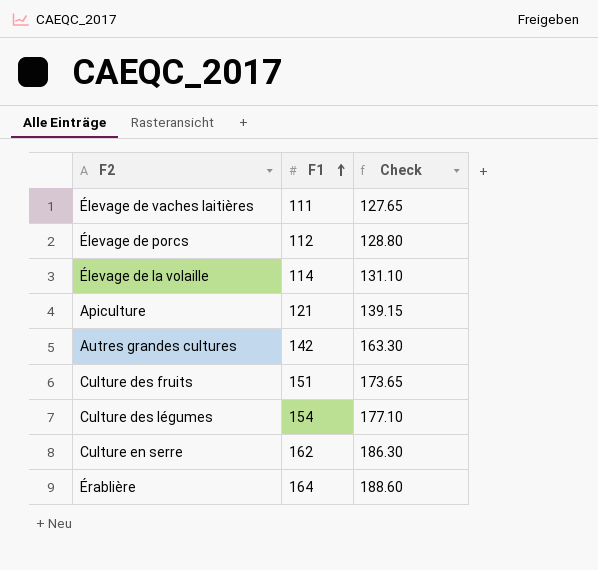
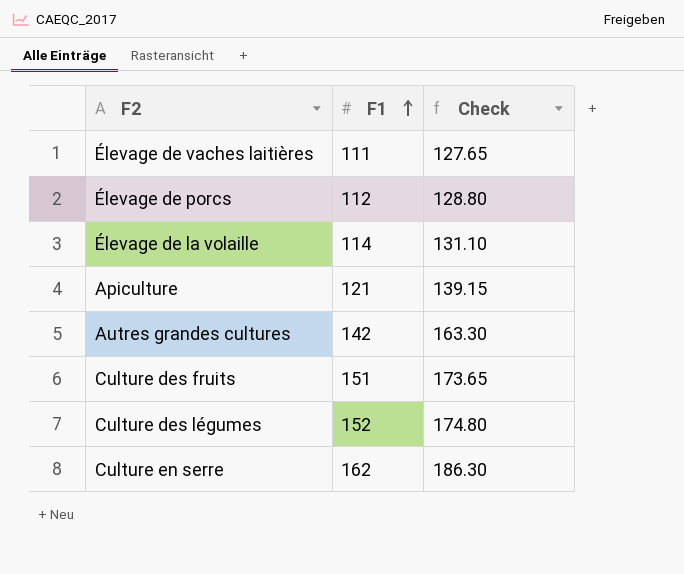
row Érablière: 164 | 188.60 -> none
Culture des légumes | F1: 154 -> 152
Culture des légumes | Check: 177.10 -> 174.80

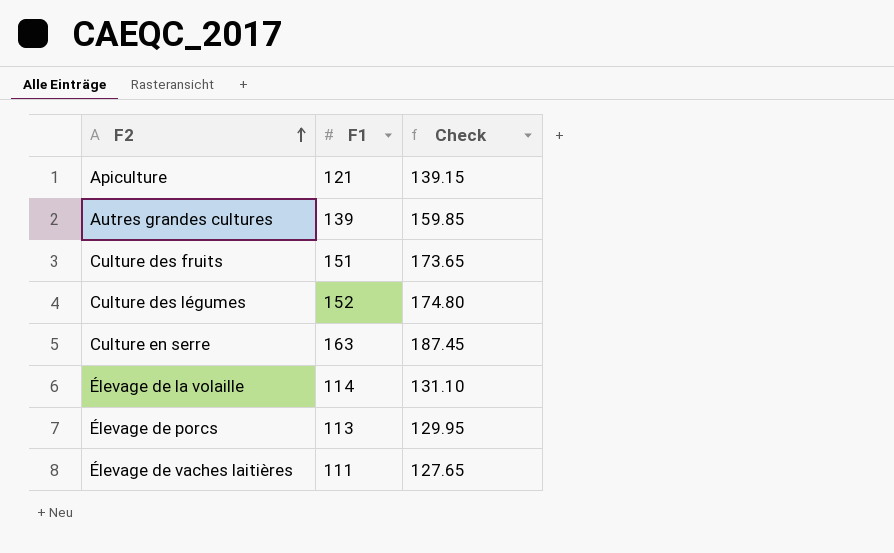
row order: F1 ascending -> F2 ascending
Autres grandes cultures | F1: 142 -> 139
Autres grandes cultures | Check: 163.30 -> 159.85
Culture en serre | F1: 162 -> 163
Culture en serre | Check: 186.30 -> 187.45
Élevage de porcs | F1: 112 -> 113
Élevage de porcs | Check: 128.80 -> 129.95

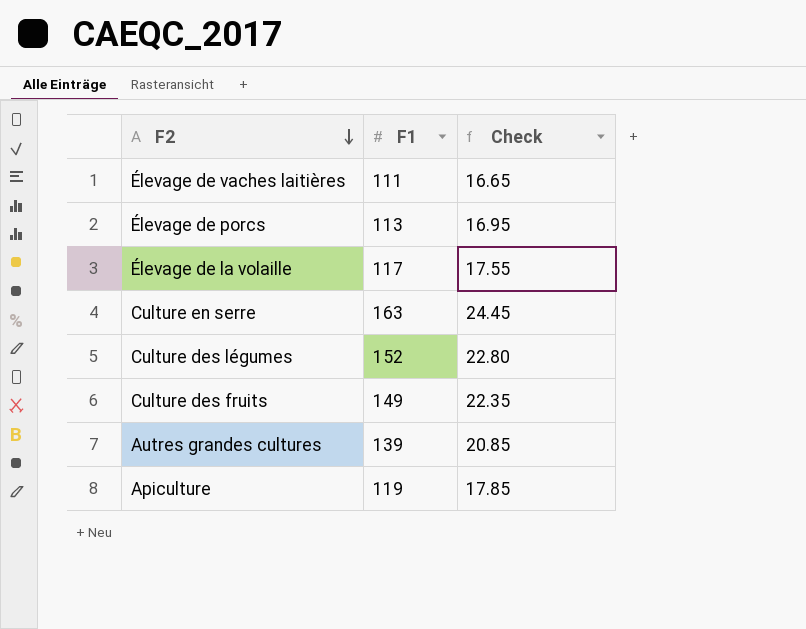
row order: F2 ascending -> F2 descending
column Check | formula: [F1] * 1.15 -> [F1] * 0.15
Élevage de la volaille | F1: 114 -> 117
Culture des fruits | F1: 151 -> 149
Apiculture | F1: 121 -> 119

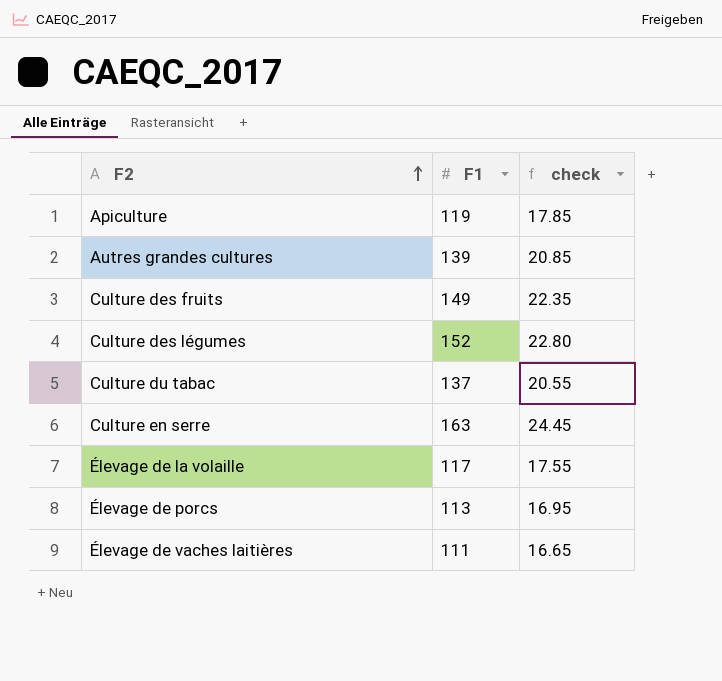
row order: F2 descending -> F2 ascending
column name: Check -> check
row Culture du tabac: none -> 137 | 20.55

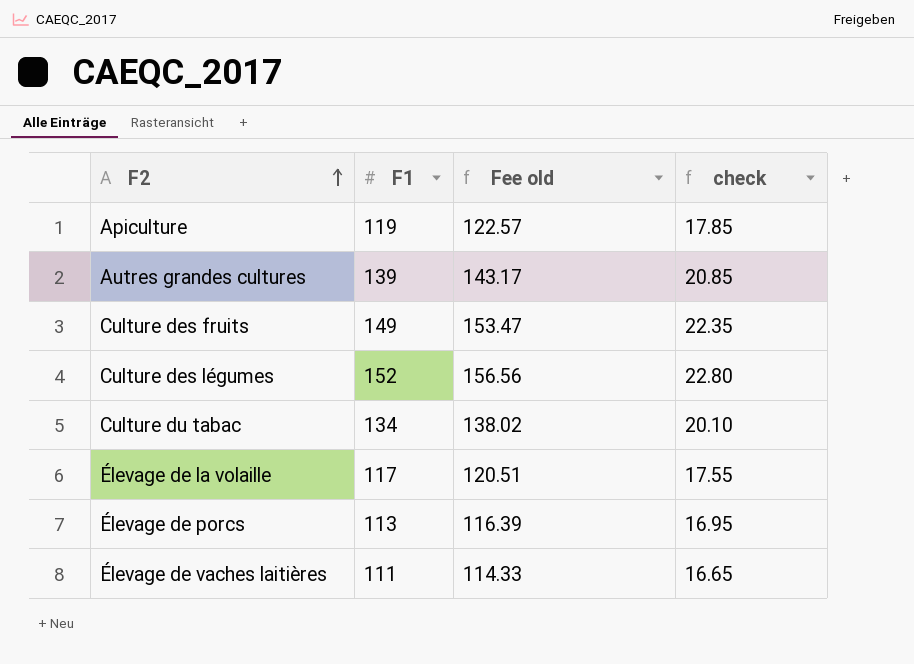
column Fee old | formula: none -> [F1] * 1.03
row Culture en serre: 163 | 24.45 -> none
Culture du tabac | F1: 137 -> 134
Culture du tabac | check: 20.55 -> 20.10

